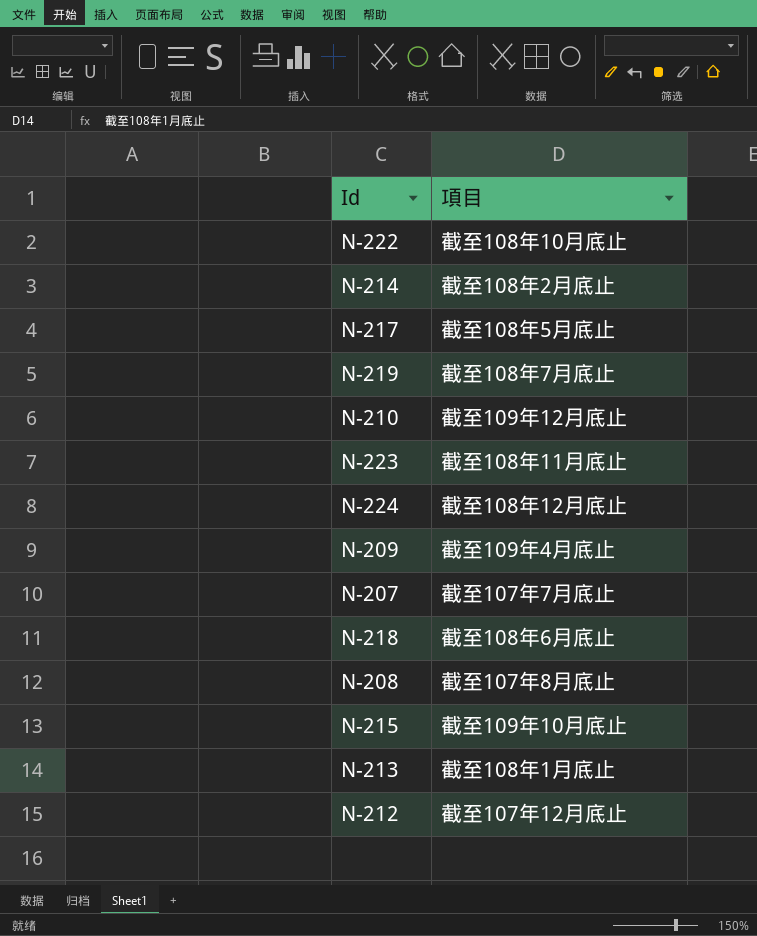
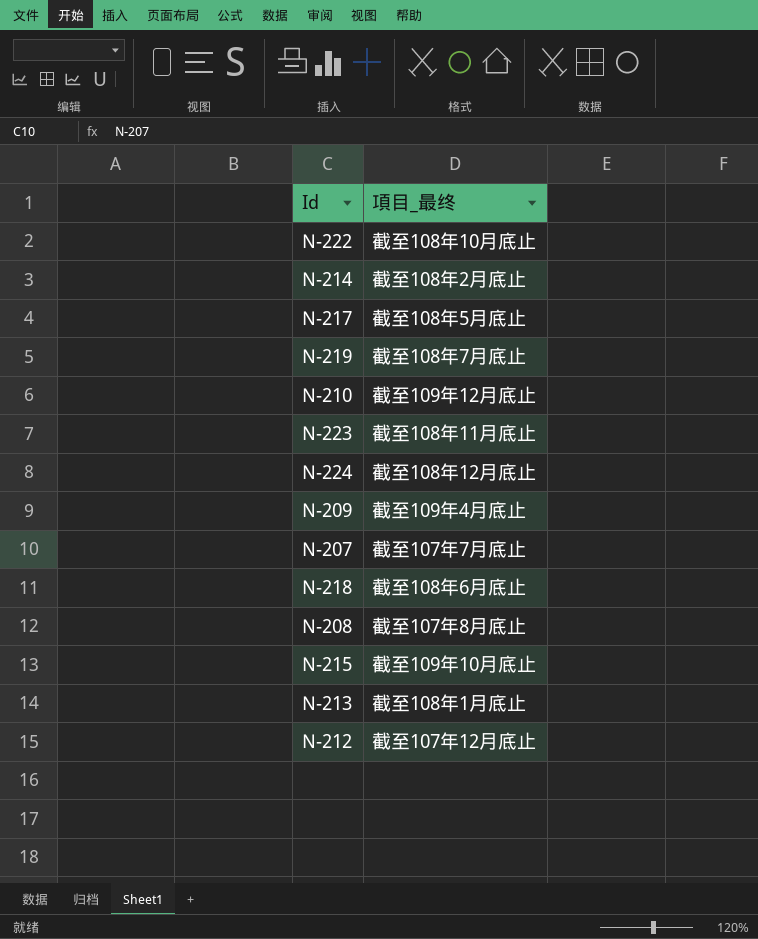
column name: 項目 -> 項目_最终

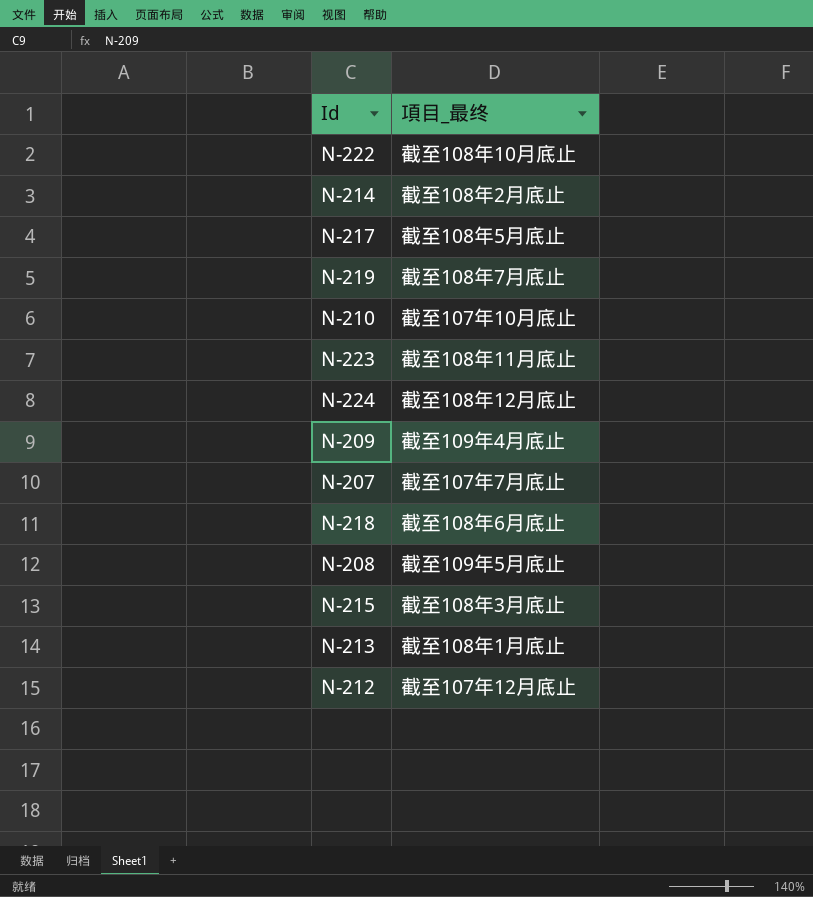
N-210 | 項目_最终: 截至109年12月底止 -> 截至107年10月底止
N-208 | 項目_最终: 截至107年8月底止 -> 截至109年5月底止
N-215 | 項目_最终: 截至109年10月底止 -> 截至108年3月底止

